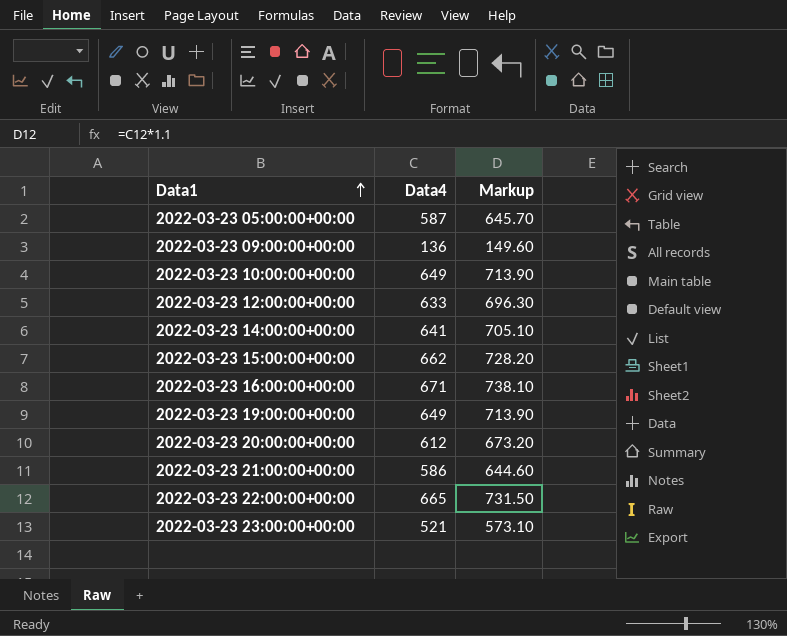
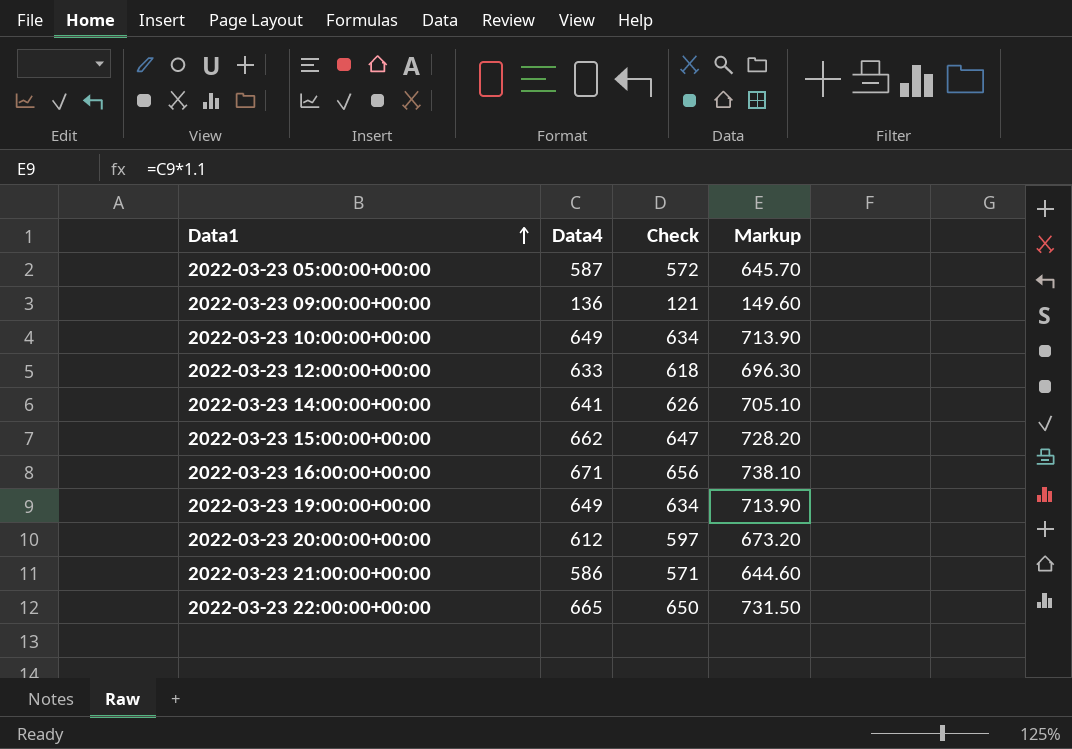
column Check | formula: none -> [Data4] - 15
row 2022-03-23 23:00:00+00:00: 521 | 573.10 -> none

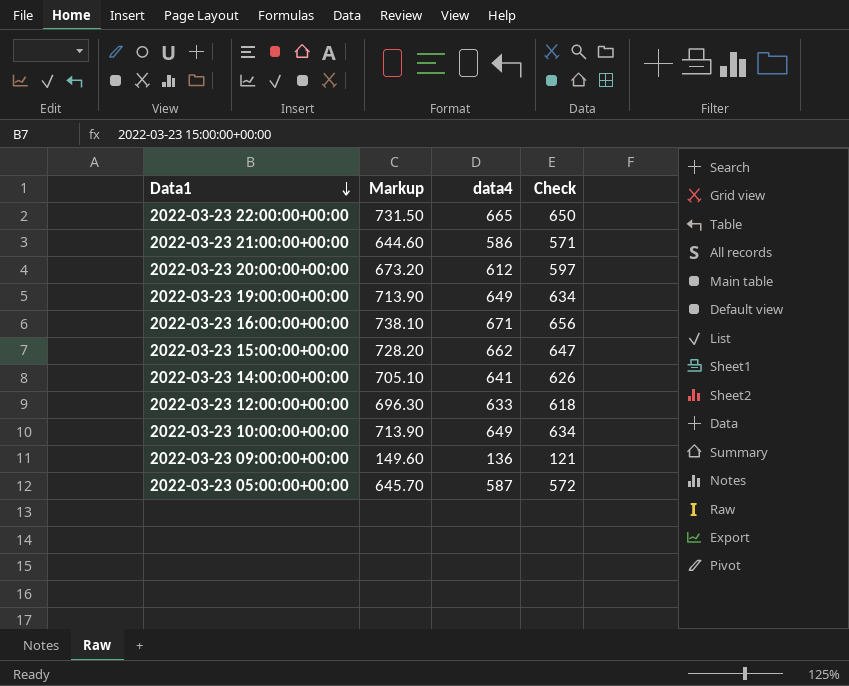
row order: Data1 ascending -> Data1 descending
column Markup | position: 4 -> 2
column name: Data4 -> data4

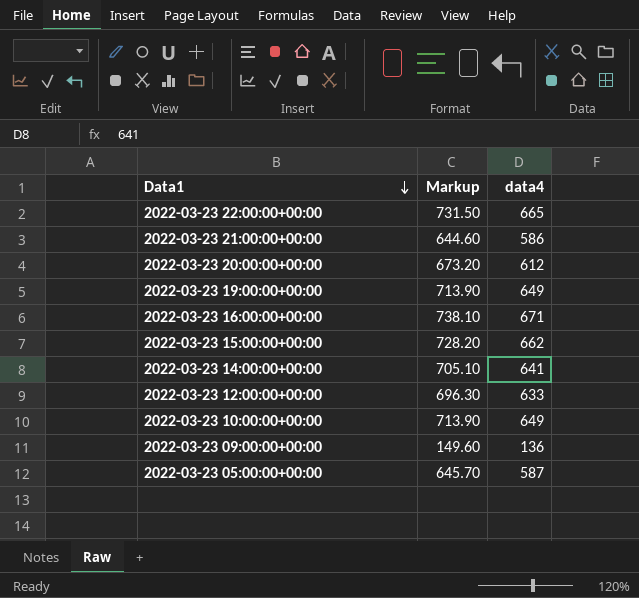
column Check | formula: [data4] - 15 -> none

